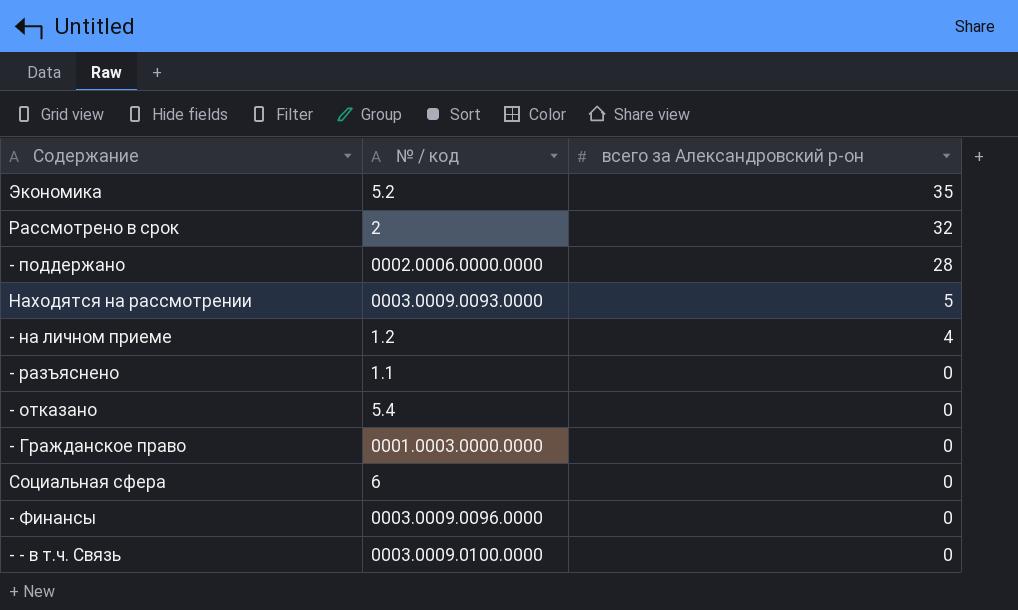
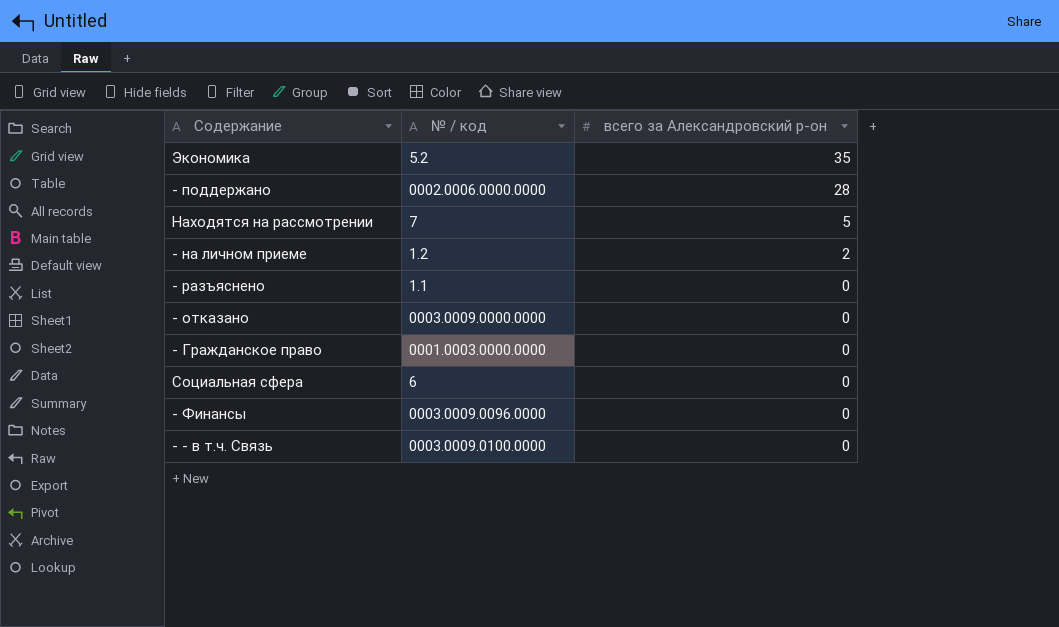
row Рассмотрено в срок: 2 | 32 -> none
Находятся на рассмотрении | № / код: 0003.0009.0093.0000 -> 7
- на личном приеме | всего за Александровский р-он: 4 -> 2
- отказано | № / код: 5.4 -> 0003.0009.0000.0000

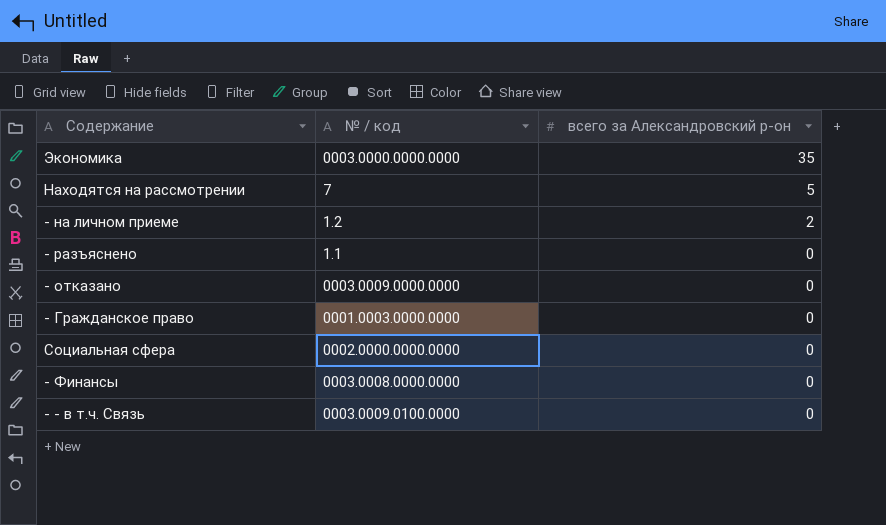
row - поддержано: 0002.0006.0000.0000 | 28 -> none
Экономика | № / код: 5.2 -> 0003.0000.0000.0000
Социальная сфера | № / код: 6 -> 0002.0000.0000.0000
- Финансы | № / код: 0003.0009.0096.0000 -> 0003.0008.0000.0000

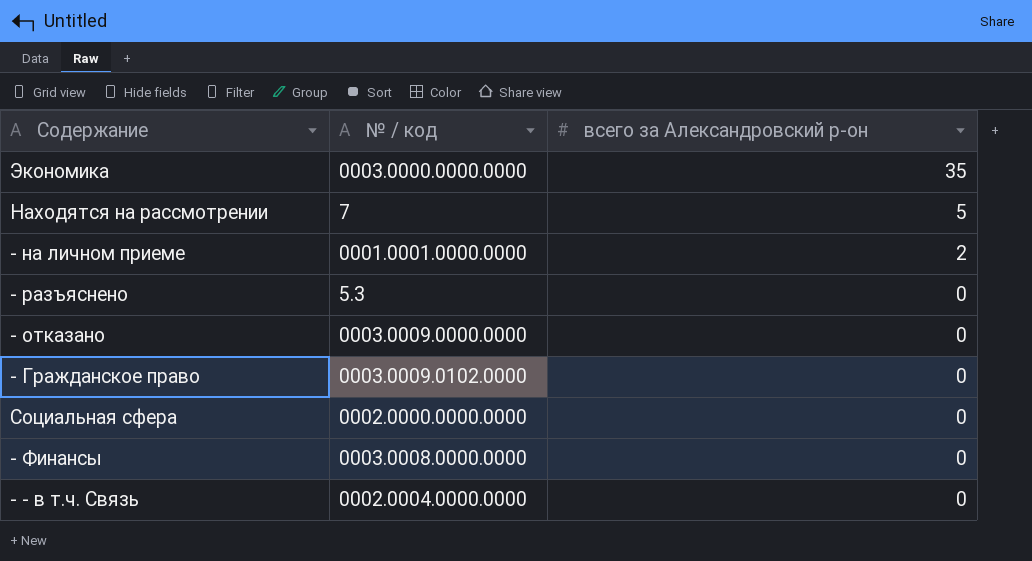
- на личном приеме | № / код: 1.2 -> 0001.0001.0000.0000
- разъяснено | № / код: 1.1 -> 5.3
- Гражданское право | № / код: 0001.0003.0000.0000 -> 0003.0009.0102.0000
- - в т.ч. Связь | № / код: 0003.0009.0100.0000 -> 0002.0004.0000.0000

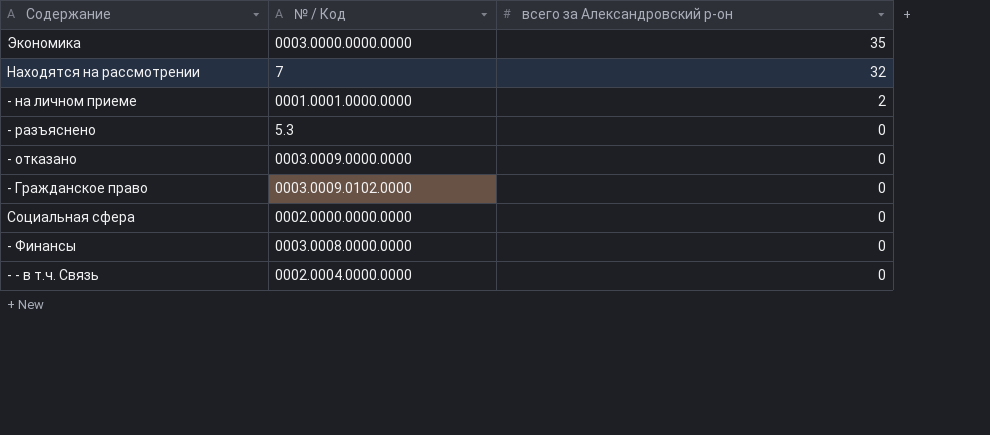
column name: № / код -> № / Код
Находятся на рассмотрении | всего за Александровский р-он: 5 -> 32

